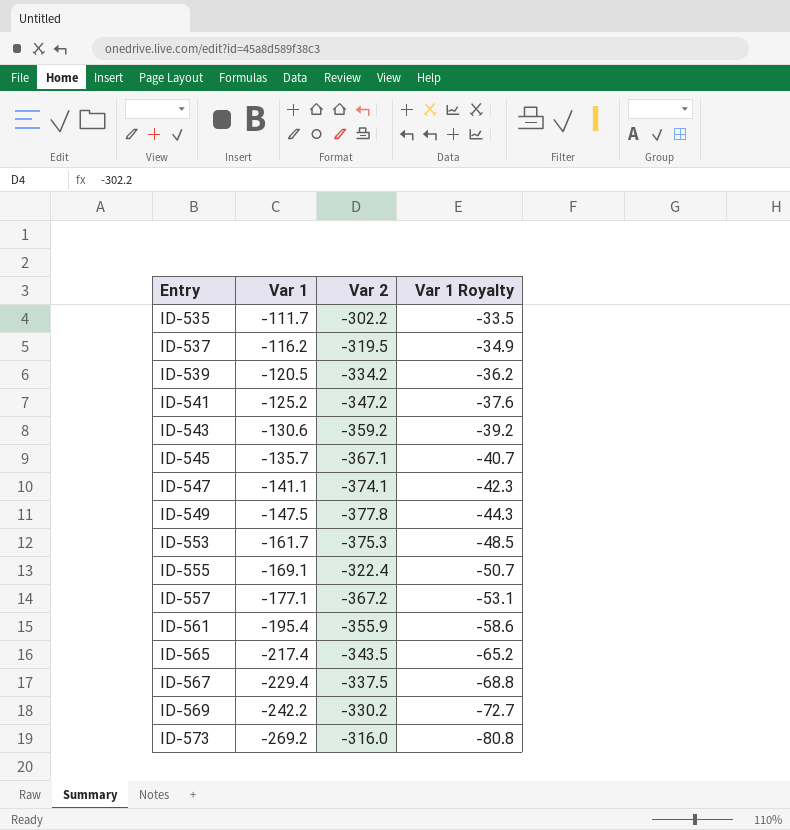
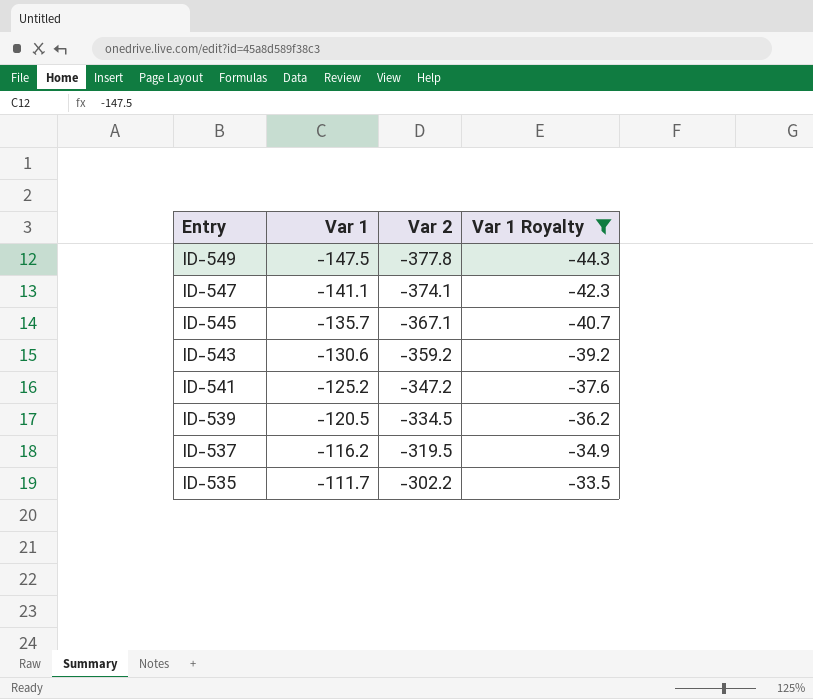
filter: none -> Var 1 Royalty >= -44.3
row order: Entry ascending -> Entry descending
ID-539 | Var 2: -334.2 -> -334.5

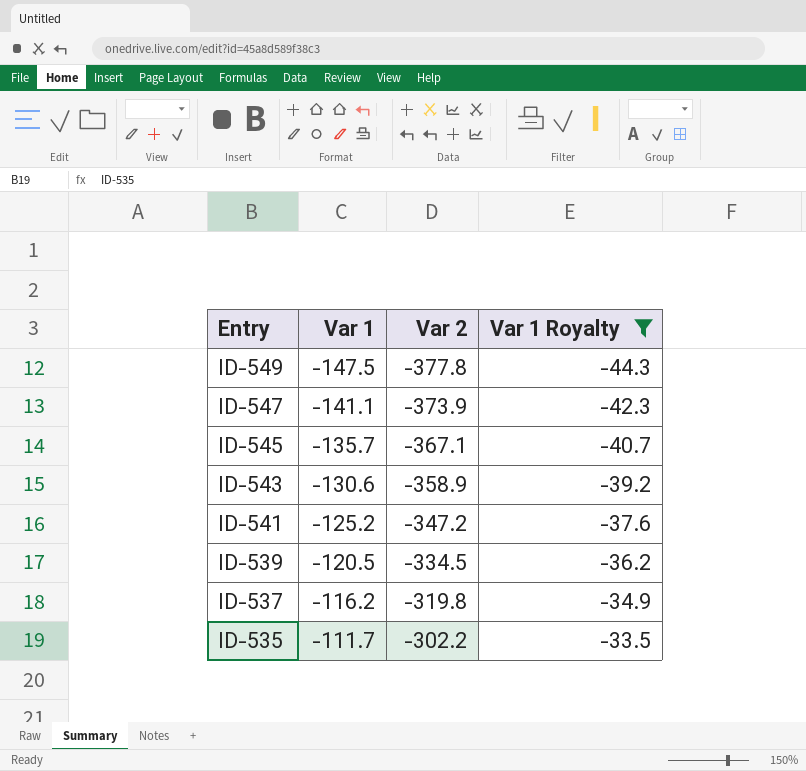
ID-547 | Var 2: -374.1 -> -373.9
ID-543 | Var 2: -359.2 -> -358.9
ID-537 | Var 2: -319.5 -> -319.8

